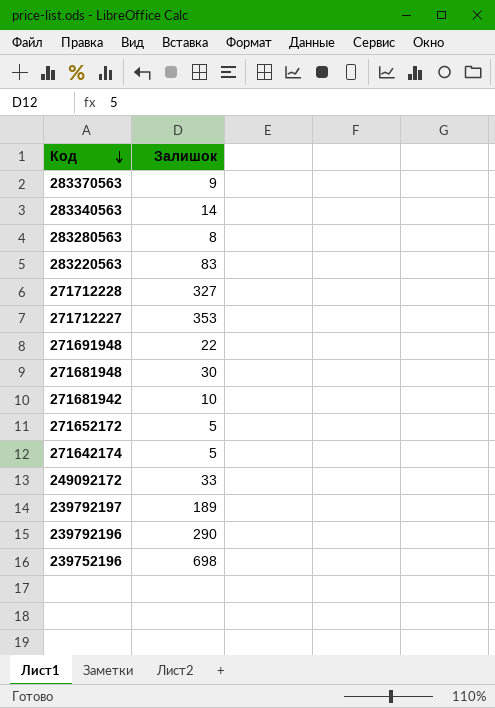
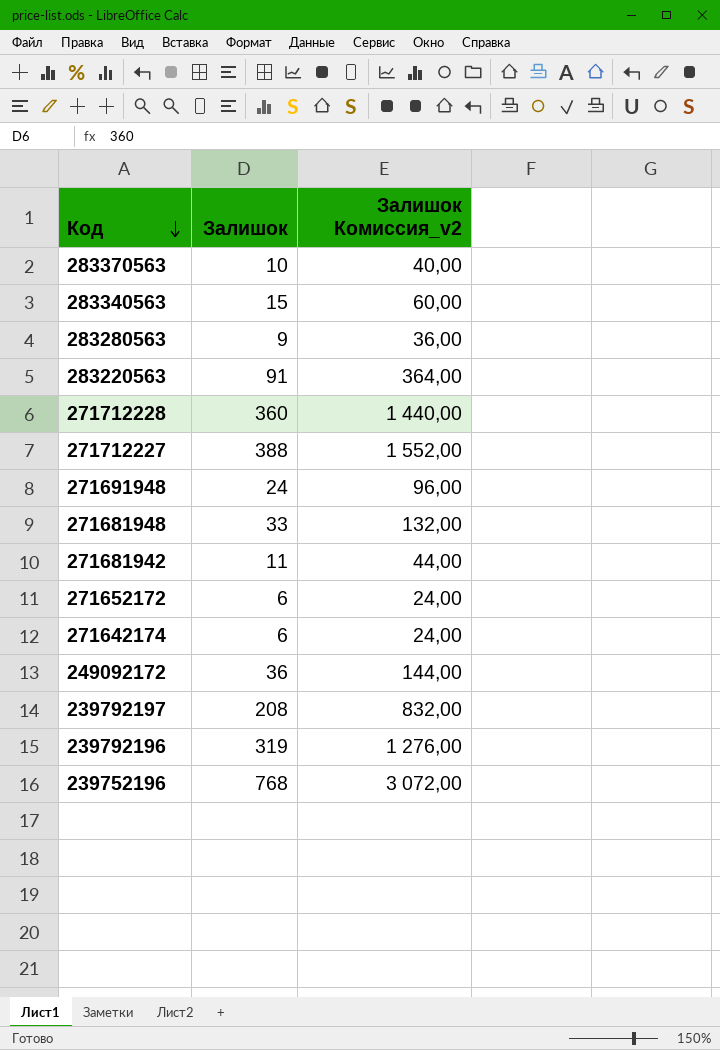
column Залишок Комиссия_v2 | formula: none -> [Залишок] * 4
283370563 | Залишок: 9 -> 10
283340563 | Залишок: 14 -> 15
283280563 | Залишок: 8 -> 9
283220563 | Залишок: 83 -> 91
271712228 | Залишок: 327 -> 360
271712227 | Залишок: 353 -> 388
271691948 | Залишок: 22 -> 24
271681948 | Залишок: 30 -> 33
271681942 | Залишок: 10 -> 11
271652172 | Залишок: 5 -> 6
271642174 | Залишок: 5 -> 6
249092172 | Залишок: 33 -> 36
239792197 | Залишок: 189 -> 208
239792196 | Залишок: 290 -> 319
239752196 | Залишок: 698 -> 768

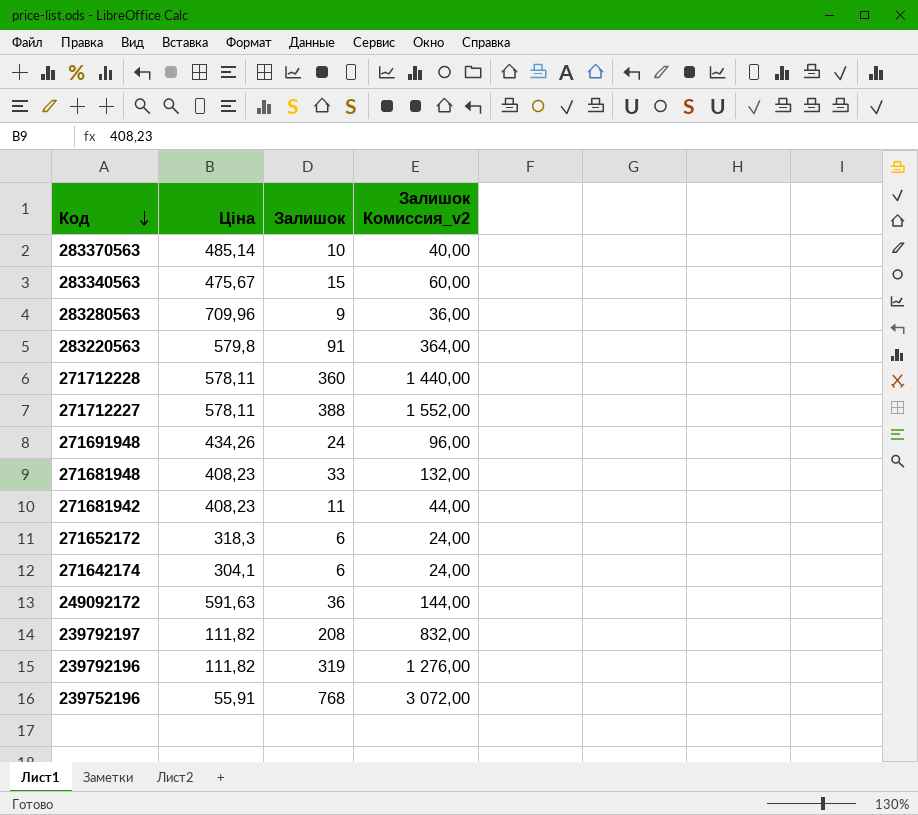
column Ціна | position: none -> 2

